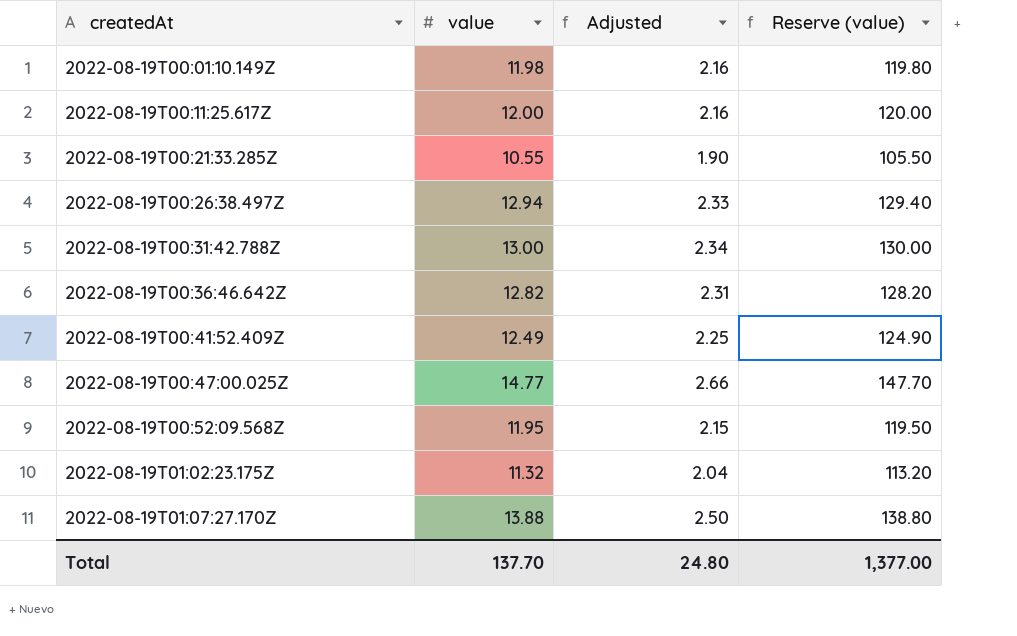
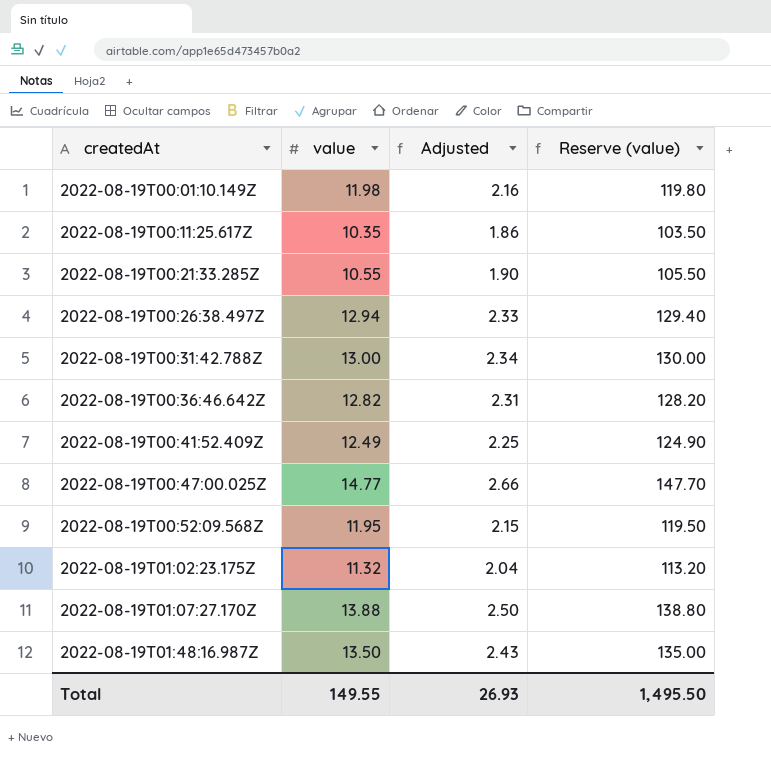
2022-08-19T00:11:25.617Z | value: 12.00 -> 10.35
2022-08-19T00:11:25.617Z | Adjusted: 2.16 -> 1.86
2022-08-19T00:11:25.617Z | Reserve (value): 120.00 -> 103.50
row 2022-08-19T01:48:16.987Z: none -> 13.50 | 2.43 | 135.00
Total | value: 137.70 -> 149.55
Total | Adjusted: 24.80 -> 26.93
Total | Reserve (value): 1,377.00 -> 1,495.50

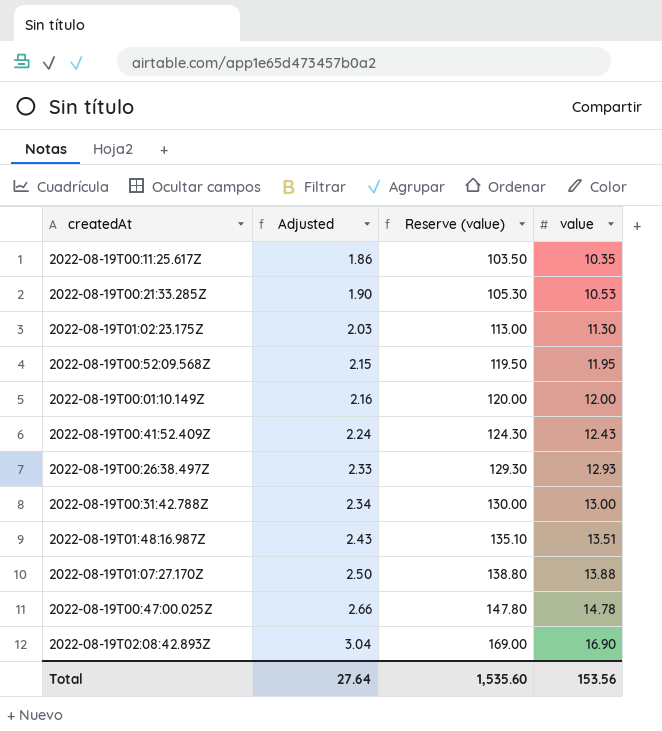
row order: createdAt ascending -> Adjusted ascending
column value | position: 2 -> 4
row 2022-08-19T00:36:46.642Z: 12.82 | 2.31 | 128.20 -> none
2022-08-19T00:21:33.285Z | Reserve (value): 105.50 -> 105.30
2022-08-19T00:21:33.285Z | value: 10.55 -> 10.53
2022-08-19T01:02:23.175Z | Adjusted: 2.04 -> 2.03
2022-08-19T01:02:23.175Z | Reserve (value): 113.20 -> 113.00
2022-08-19T01:02:23.175Z | value: 11.32 -> 11.30
2022-08-19T00:01:10.149Z | Reserve (value): 119.80 -> 120.00
2022-08-19T00:01:10.149Z | value: 11.98 -> 12.00
2022-08-19T00:41:52.409Z | Adjusted: 2.25 -> 2.24
2022-08-19T00:41:52.409Z | Reserve (value): 124.90 -> 124.30
2022-08-19T00:41:52.409Z | value: 12.49 -> 12.43
2022-08-19T00:26:38.497Z | Reserve (value): 129.40 -> 129.30
2022-08-19T00:26:38.497Z | value: 12.94 -> 12.93
2022-08-19T01:48:16.987Z | Reserve (value): 135.00 -> 135.10
2022-08-19T01:48:16.987Z | value: 13.50 -> 13.51
2022-08-19T00:47:00.025Z | Reserve (value): 147.70 -> 147.80
2022-08-19T00:47:00.025Z | value: 14.77 -> 14.78
row 2022-08-19T02:08:42.893Z: none -> 3.04 | 169.00 | 16.90
Total | Adjusted: 26.93 -> 27.64
Total | Reserve (value): 1,495.50 -> 1,535.60
Total | value: 149.55 -> 153.56

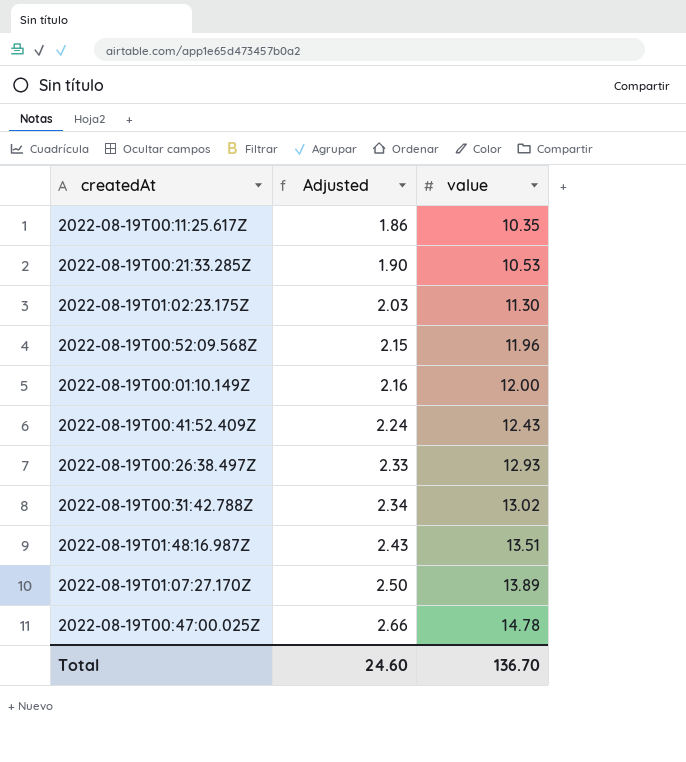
column Reserve (value) | formula: [value] * 10 -> none
row 2022-08-19T02:08:42.893Z: 3.04 | 169.00 | 16.90 -> none
2022-08-19T00:52:09.568Z | value: 11.95 -> 11.96
2022-08-19T00:31:42.788Z | value: 13.00 -> 13.02
2022-08-19T01:07:27.170Z | value: 13.88 -> 13.89
Total | Adjusted: 27.64 -> 24.60
Total | value: 153.56 -> 136.70

